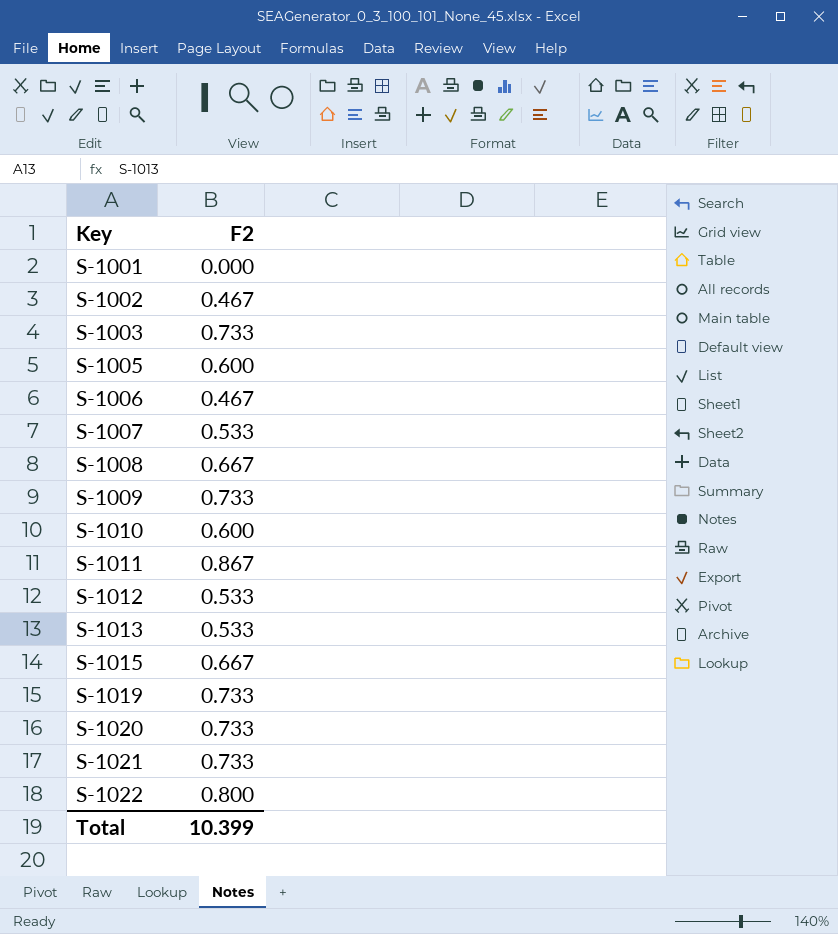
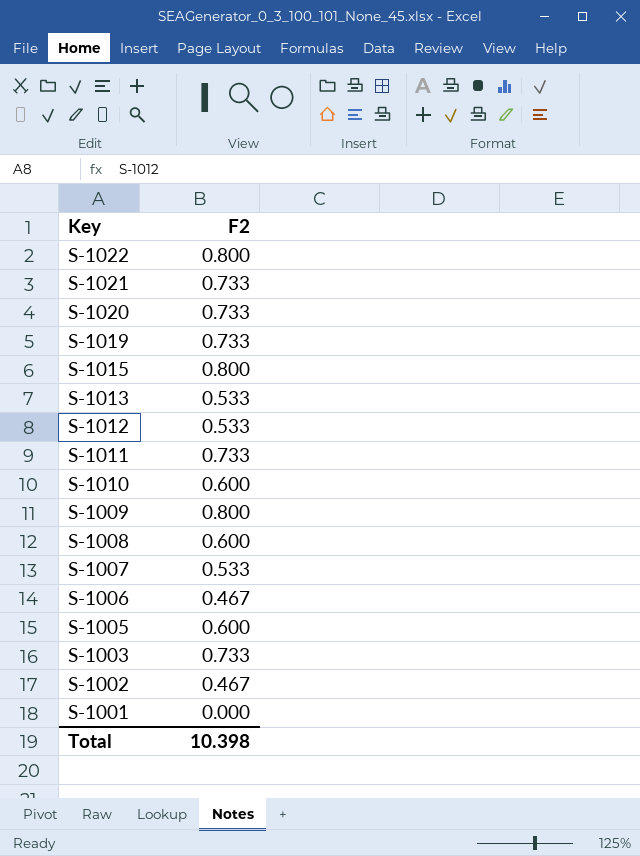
row order: Key ascending -> Key descending
S-1015 | F2: 0.667 -> 0.800
S-1011 | F2: 0.867 -> 0.733
S-1009 | F2: 0.733 -> 0.800
S-1008 | F2: 0.667 -> 0.600
Total | F2: 10.399 -> 10.398

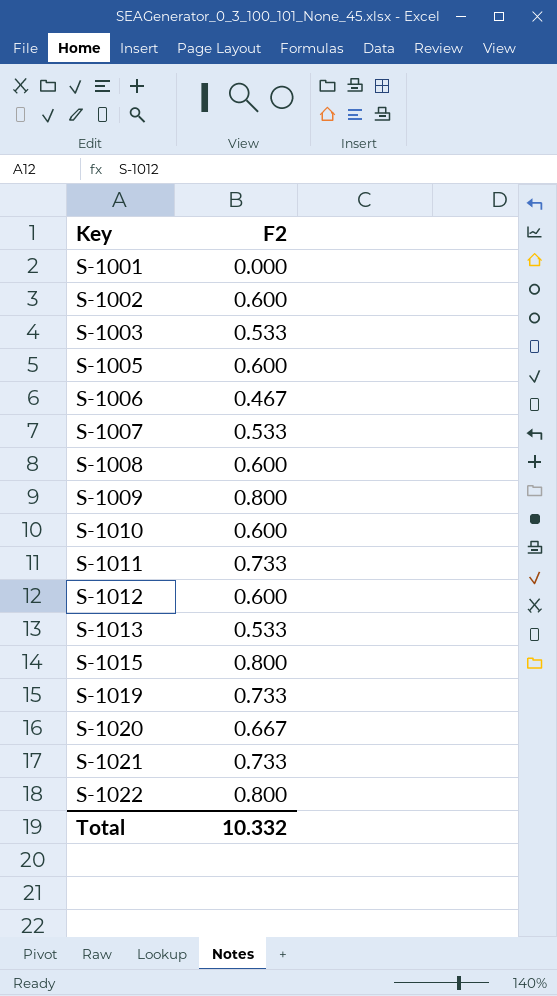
row order: Key descending -> Key ascending
S-1002 | F2: 0.467 -> 0.600
S-1003 | F2: 0.733 -> 0.533
S-1012 | F2: 0.533 -> 0.600
S-1020 | F2: 0.733 -> 0.667
Total | F2: 10.398 -> 10.332

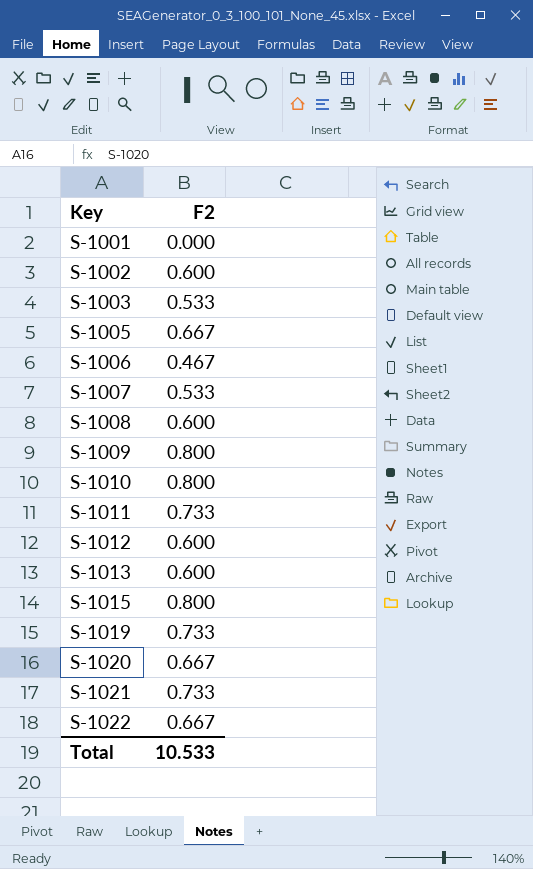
S-1005 | F2: 0.600 -> 0.667
S-1010 | F2: 0.600 -> 0.800
S-1013 | F2: 0.533 -> 0.600
S-1022 | F2: 0.800 -> 0.667
Total | F2: 10.332 -> 10.533

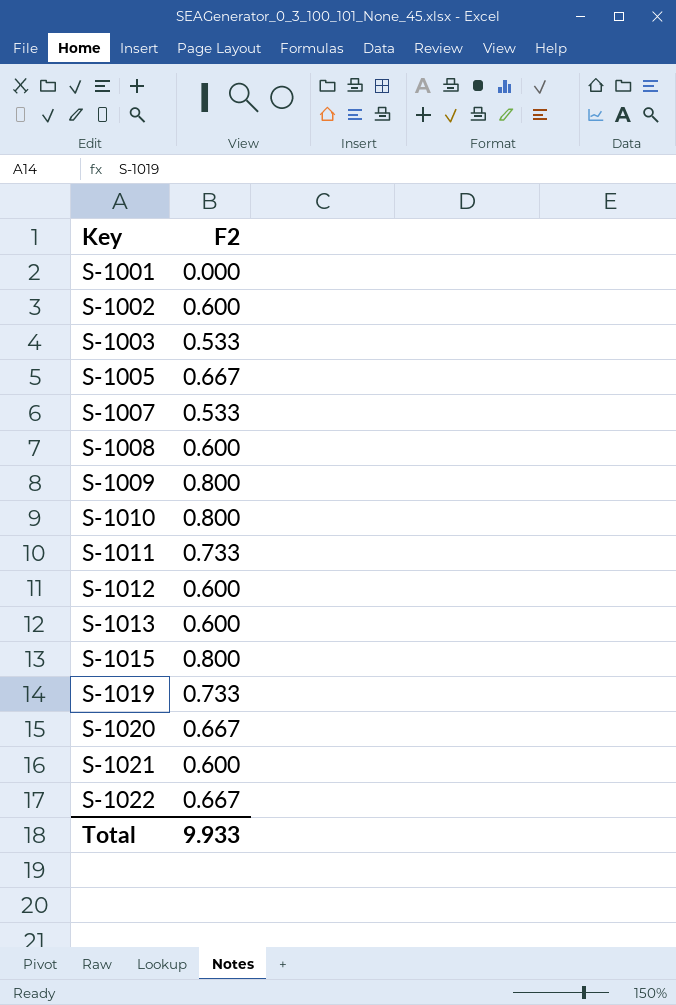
row S-1006: 0.467 -> none
S-1021 | F2: 0.733 -> 0.600
Total | F2: 10.533 -> 9.933

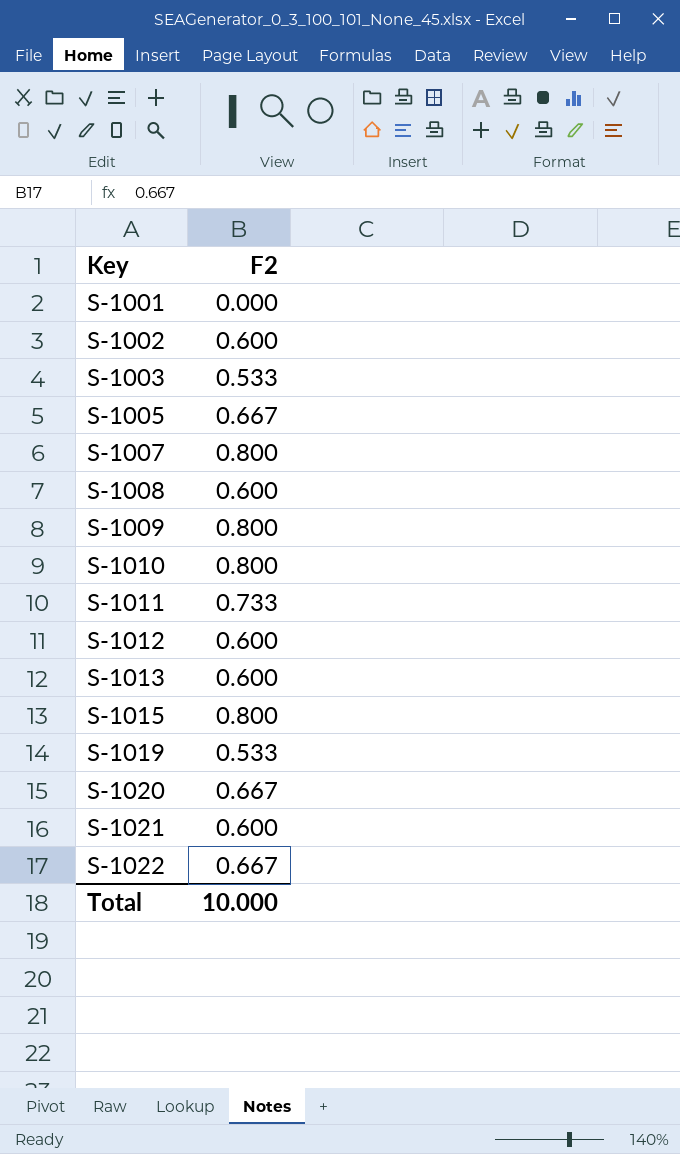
S-1007 | F2: 0.533 -> 0.800
S-1019 | F2: 0.733 -> 0.533
Total | F2: 9.933 -> 10.000

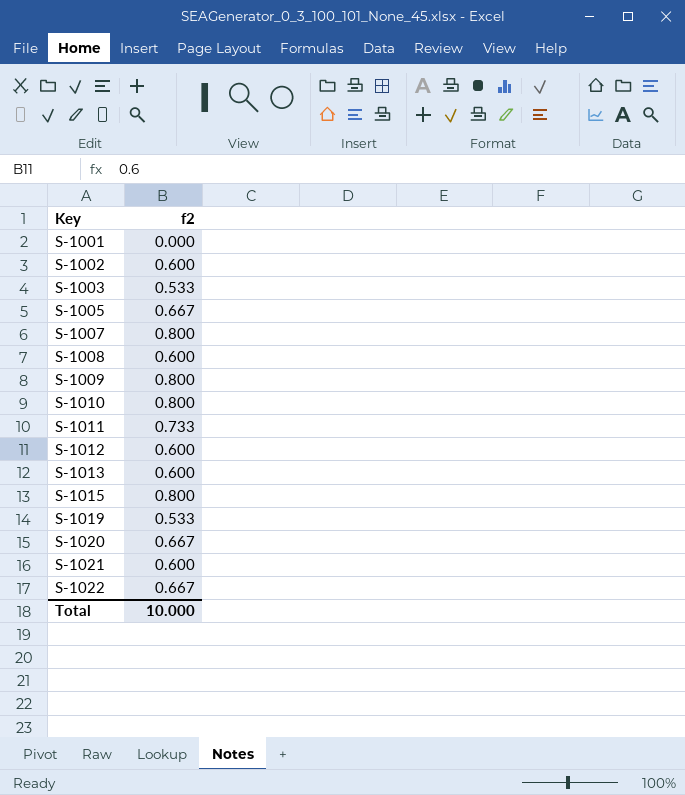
column name: F2 -> f2

